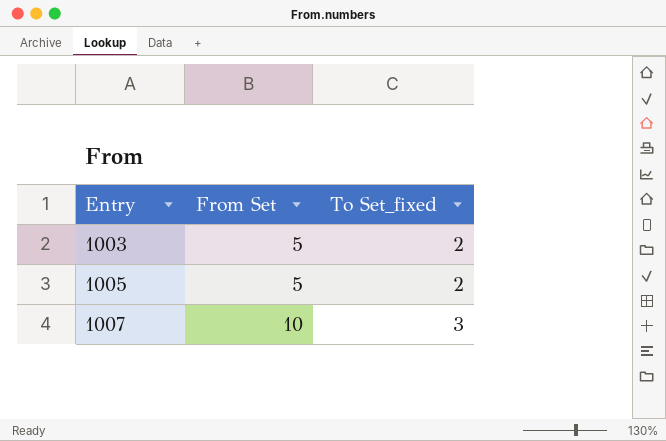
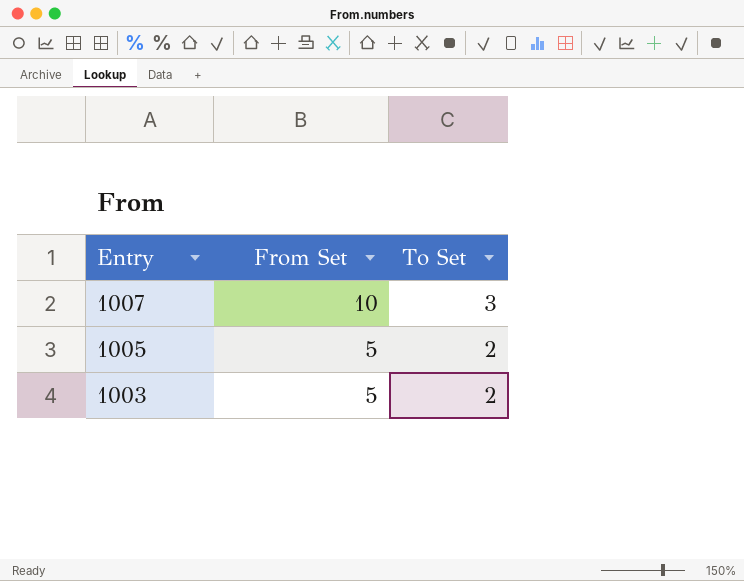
row order: Entry ascending -> Entry descending
column name: To Set_fixed -> To Set

